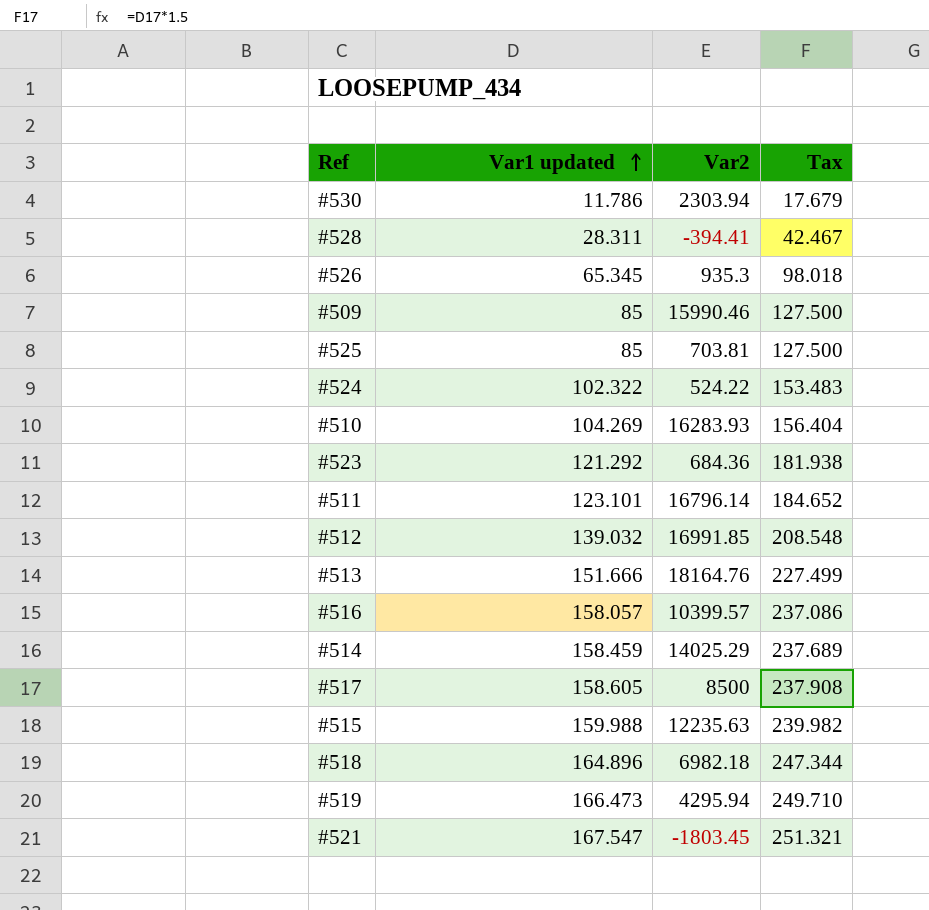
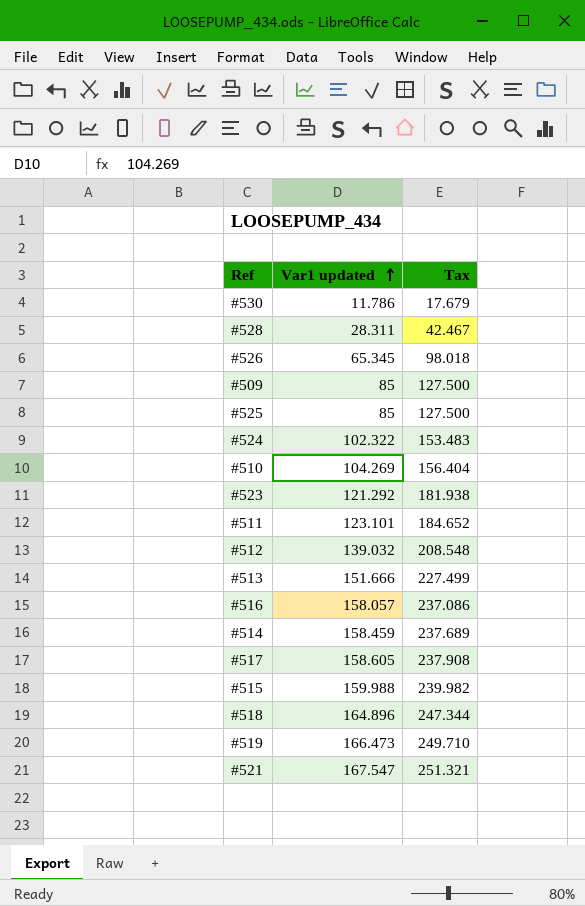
column Var2 | position: 3 -> none

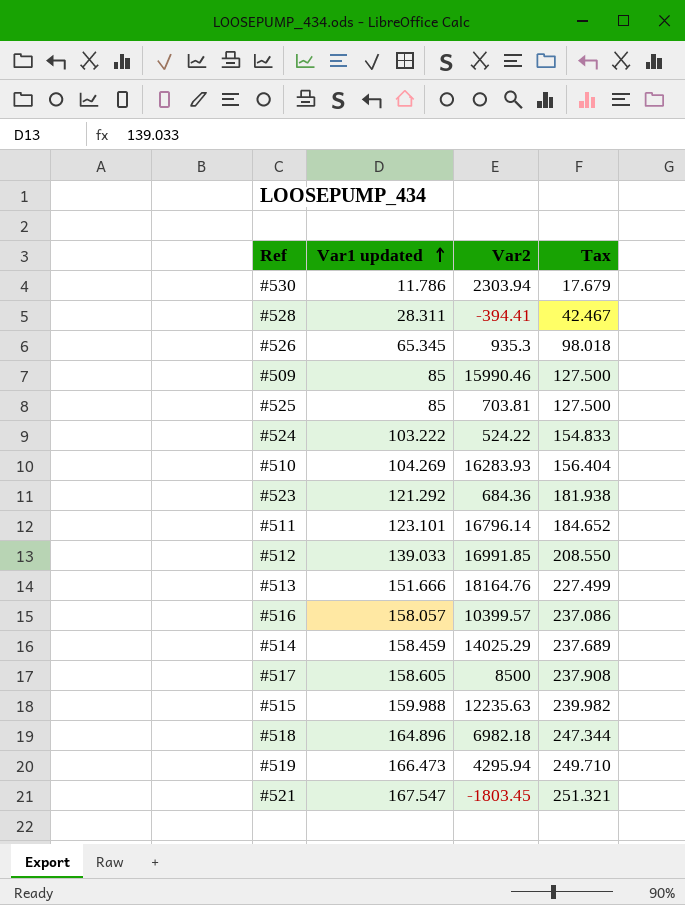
column Var2 | position: none -> 3
#524 | Var1 updated: 102.322 -> 103.222
#524 | Tax: 153.483 -> 154.833
#512 | Var1 updated: 139.032 -> 139.033
#512 | Tax: 208.548 -> 208.550

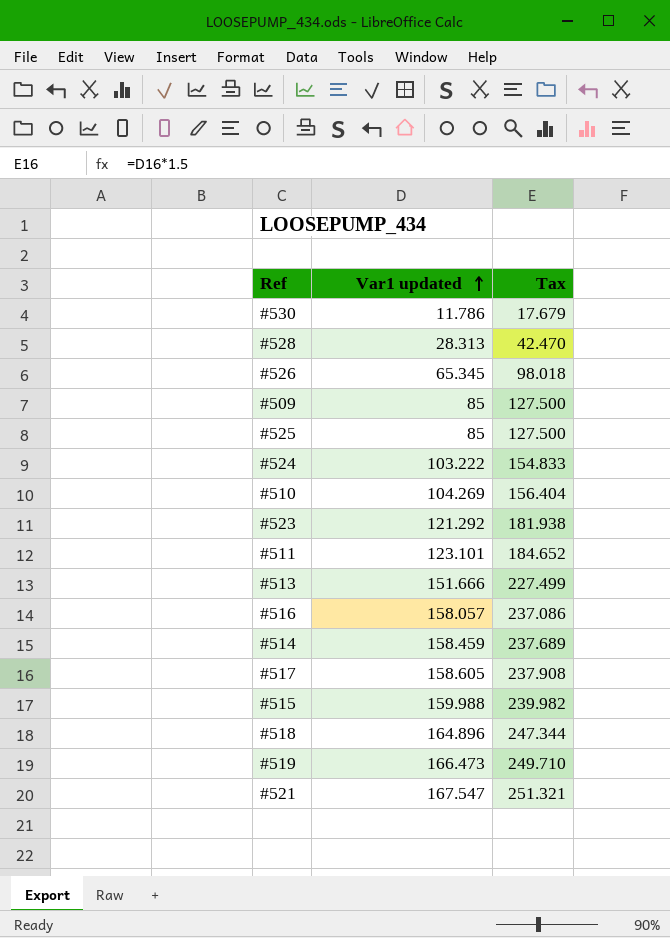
column Var2 | position: 3 -> none
row #512: 139.033 | 16991.85 | 208.550 -> none
#528 | Var1 updated: 28.311 -> 28.313
#528 | Tax: 42.467 -> 42.470

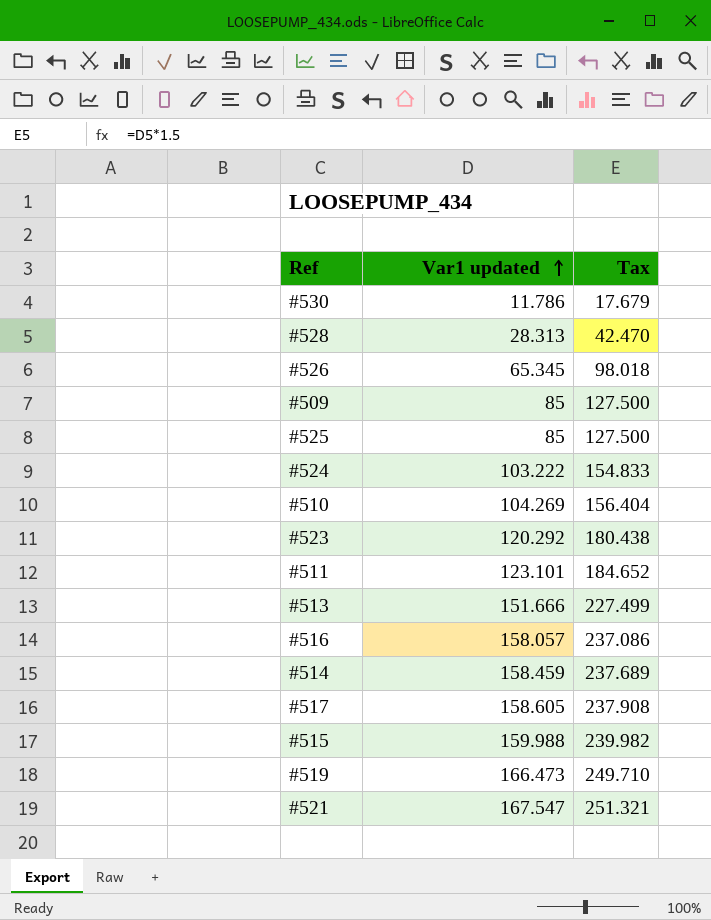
row #518: 164.896 | 247.344 -> none
#523 | Var1 updated: 121.292 -> 120.292
#523 | Tax: 181.938 -> 180.438

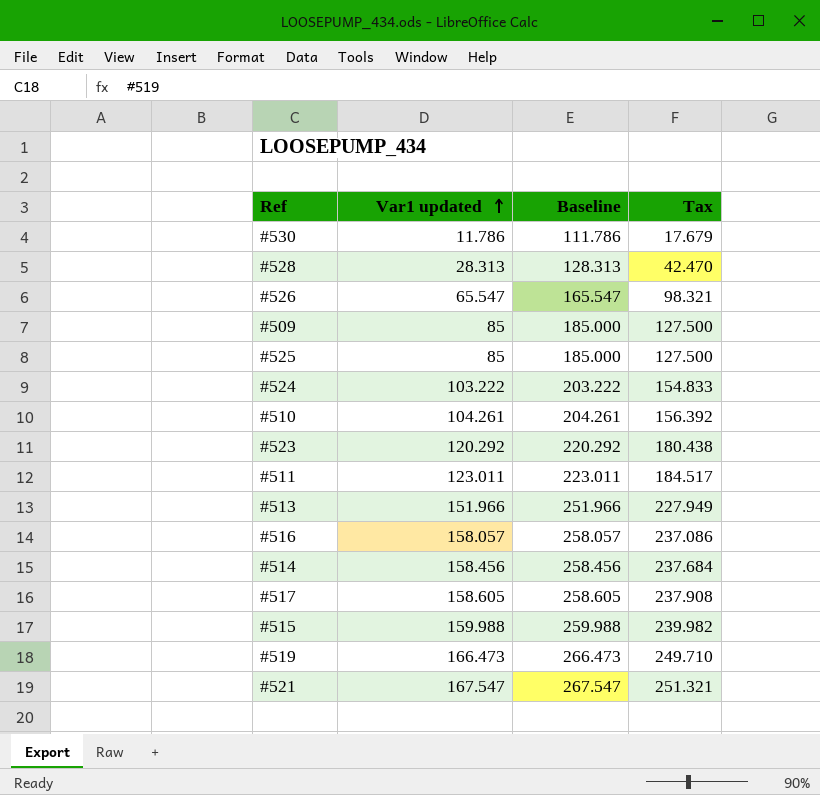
column Baseline | formula: none -> [Var1 updated] + 100
#526 | Var1 updated: 65.345 -> 65.547
#526 | Tax: 98.018 -> 98.321
#510 | Var1 updated: 104.269 -> 104.261
#510 | Tax: 156.404 -> 156.392
#511 | Var1 updated: 123.101 -> 123.011
#511 | Tax: 184.652 -> 184.517
#513 | Var1 updated: 151.666 -> 151.966
#513 | Tax: 227.499 -> 227.949
#514 | Var1 updated: 158.459 -> 158.456
#514 | Tax: 237.689 -> 237.684

